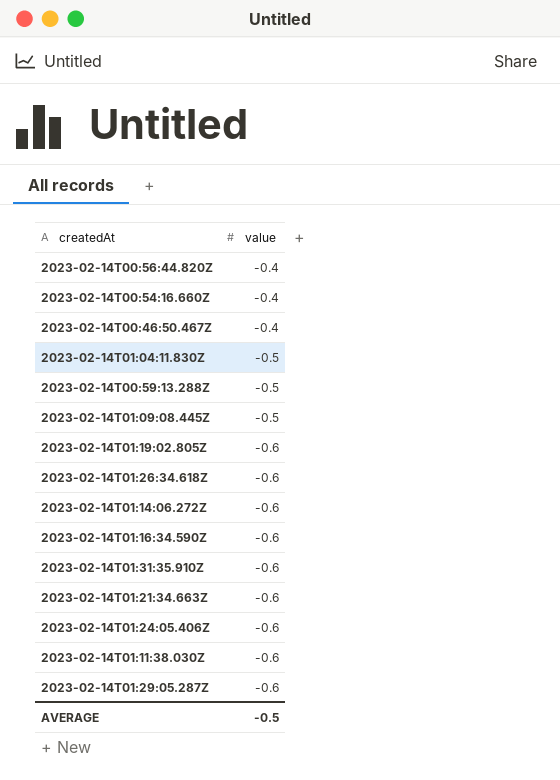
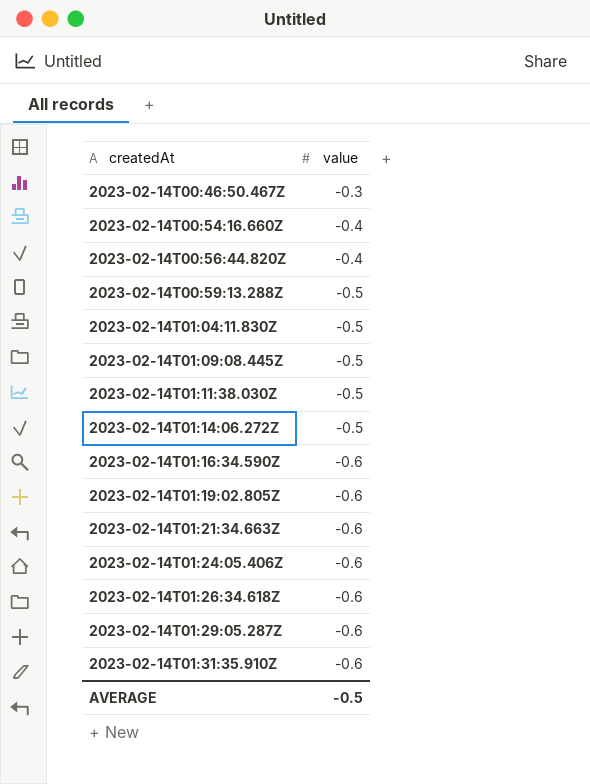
row order: value descending -> createdAt ascending
2023-02-14T00:46:50.467Z | value: -0.4 -> -0.3
2023-02-14T01:11:38.030Z | value: -0.6 -> -0.5
2023-02-14T01:14:06.272Z | value: -0.6 -> -0.5

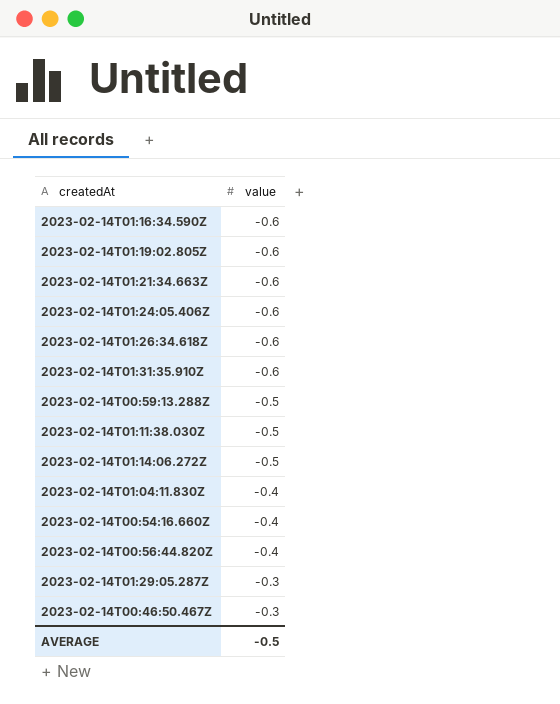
row order: createdAt ascending -> value ascending
row 2023-02-14T01:09:08.445Z: -0.5 -> none
2023-02-14T01:04:11.830Z | value: -0.5 -> -0.4
2023-02-14T01:29:05.287Z | value: -0.6 -> -0.3

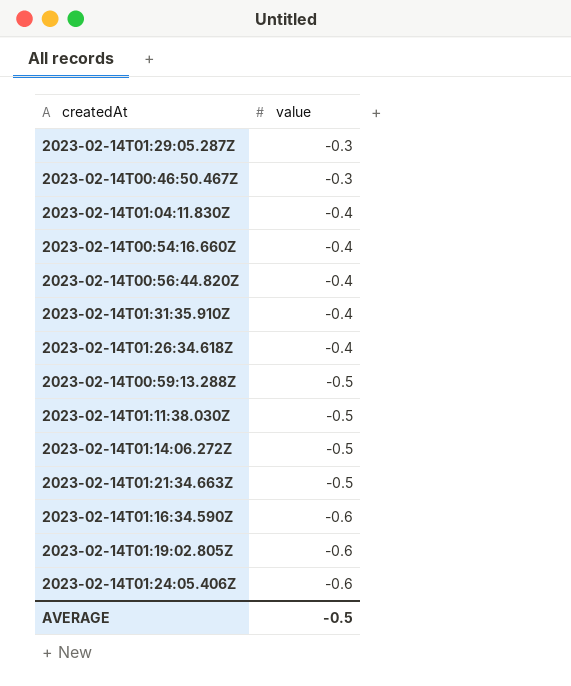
row order: value ascending -> value descending
2023-02-14T01:31:35.910Z | value: -0.6 -> -0.4
2023-02-14T01:26:34.618Z | value: -0.6 -> -0.4
2023-02-14T01:21:34.663Z | value: -0.6 -> -0.5

